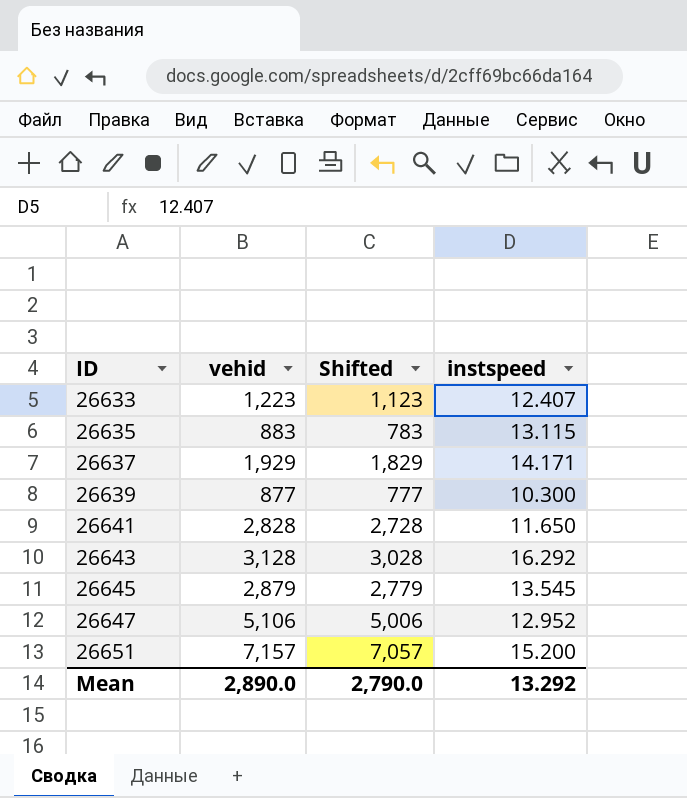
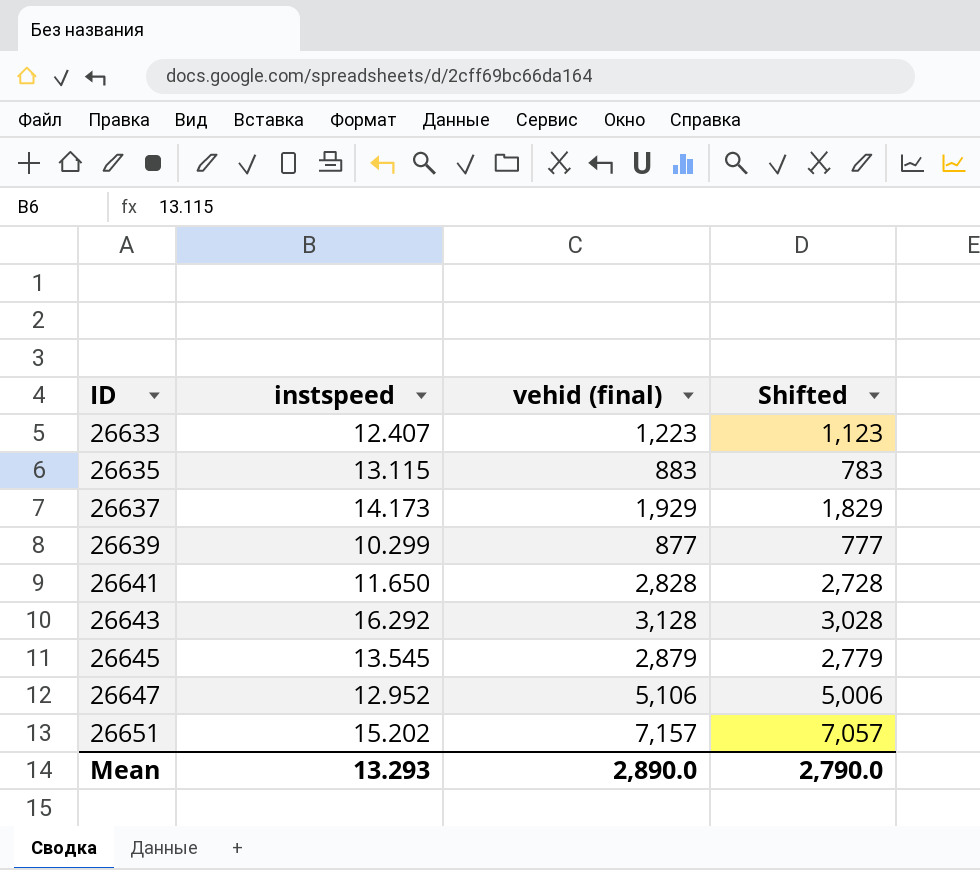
column instspeed | position: 4 -> 2
column name: vehid -> vehid (final)
26637 | instspeed: 14.171 -> 14.173
26639 | instspeed: 10.300 -> 10.299
26651 | instspeed: 15.200 -> 15.202
Mean | instspeed: 13.292 -> 13.293

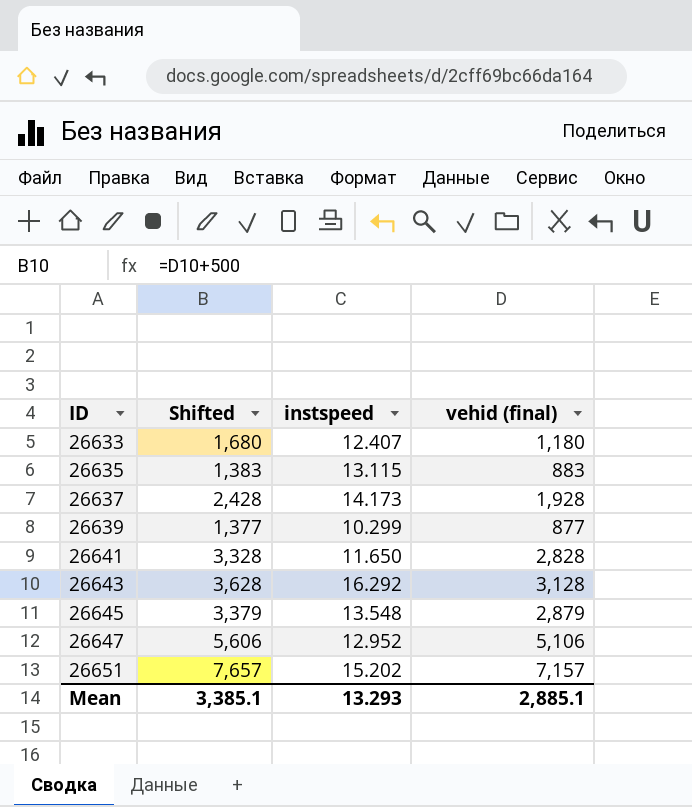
column Shifted | formula: [vehid (final)] - 100 -> [vehid (final)] + 500
column Shifted | position: 4 -> 2
26633 | vehid (final): 1,223 -> 1,180
26637 | vehid (final): 1,929 -> 1,928
26645 | instspeed: 13.545 -> 13.548
Mean | Shifted: 2,790.0 -> 3,385.1
Mean | vehid (final): 2,890.0 -> 2,885.1

